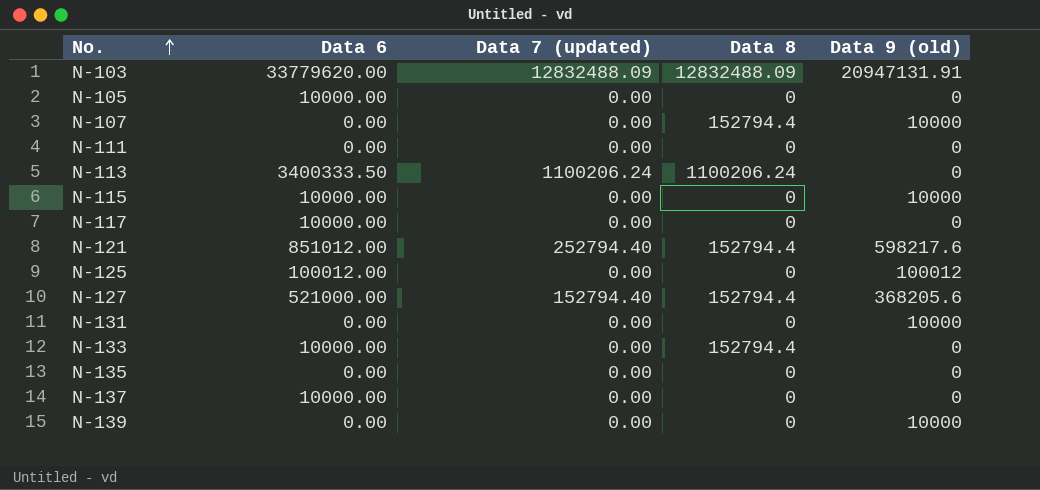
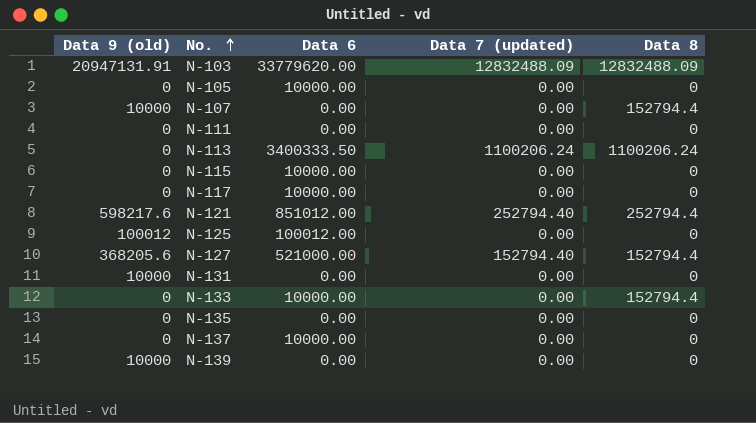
column Data 9 (old) | position: 5 -> 1
N-115 | Data 9 (old): 10000 -> 0
N-121 | Data 8: 152794.4 -> 252794.4

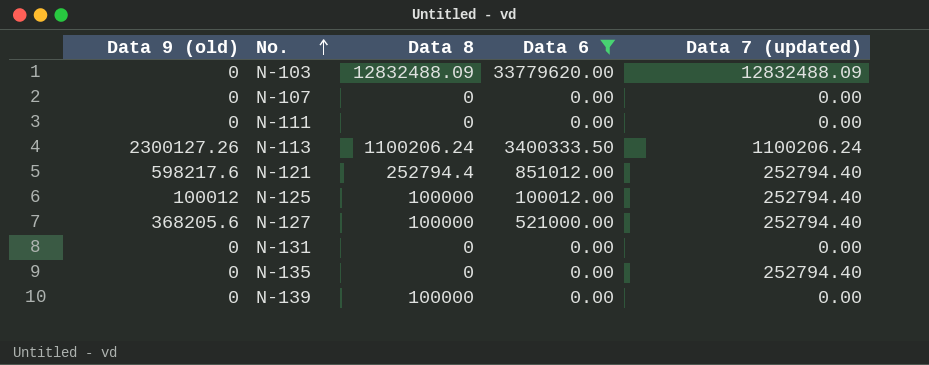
filter: none -> Data 6 != 10000.00
column Data 8 | position: 5 -> 3
N-103 | Data 9 (old): 20947131.91 -> 0
N-107 | Data 9 (old): 10000 -> 0
N-107 | Data 8: 152794.4 -> 0
N-113 | Data 9 (old): 0 -> 2300127.26
N-125 | Data 8: 0 -> 100000
N-125 | Data 7 (updated): 0.00 -> 252794.40
N-127 | Data 8: 152794.4 -> 100000
N-127 | Data 7 (updated): 152794.40 -> 252794.40
N-131 | Data 9 (old): 10000 -> 0
N-135 | Data 7 (updated): 0.00 -> 252794.40
N-139 | Data 9 (old): 10000 -> 0
N-139 | Data 8: 0 -> 100000

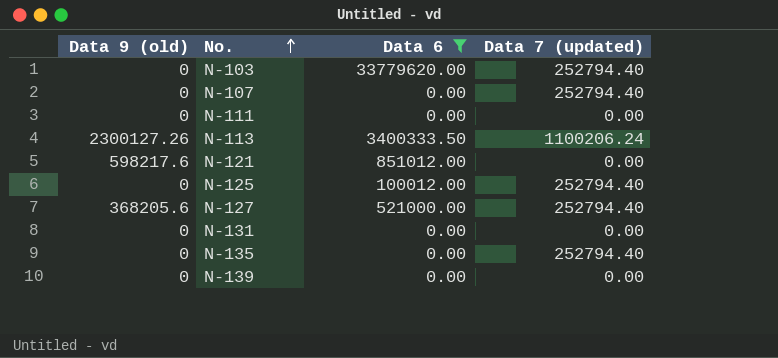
column Data 8 | position: 3 -> none
N-103 | Data 7 (updated): 12832488.09 -> 252794.40
N-107 | Data 7 (updated): 0.00 -> 252794.40
N-121 | Data 7 (updated): 252794.40 -> 0.00
N-125 | Data 9 (old): 100012 -> 0

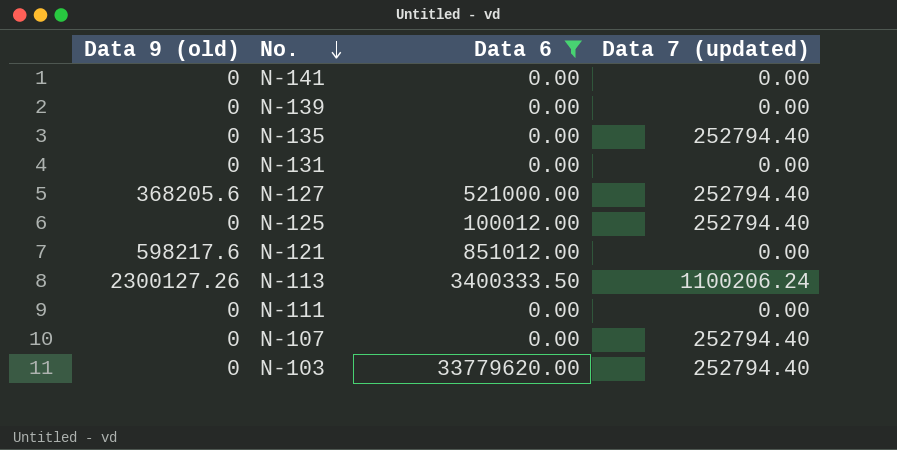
row order: No. ascending -> No. descending
row N-141: none -> 0 | 0.00 | 0.00

